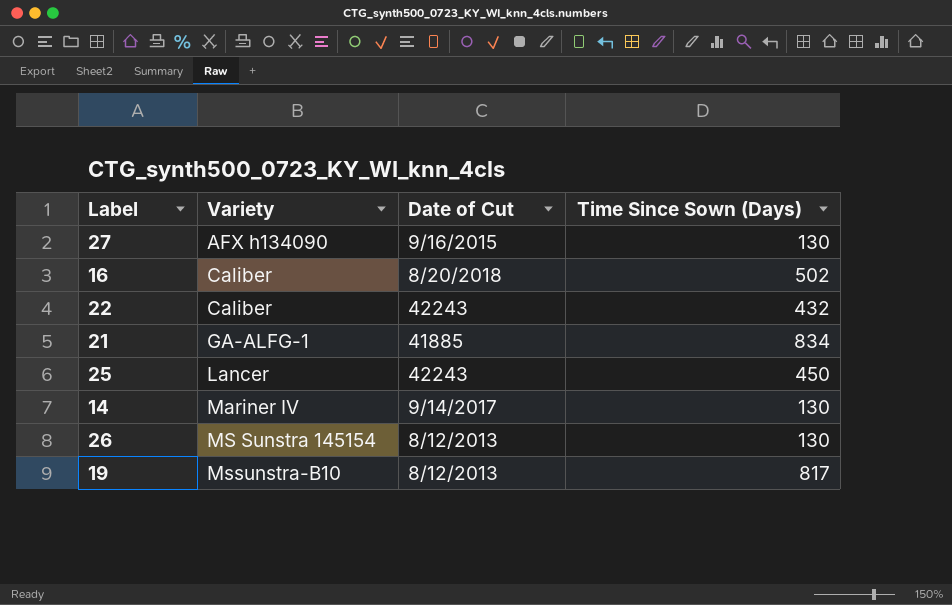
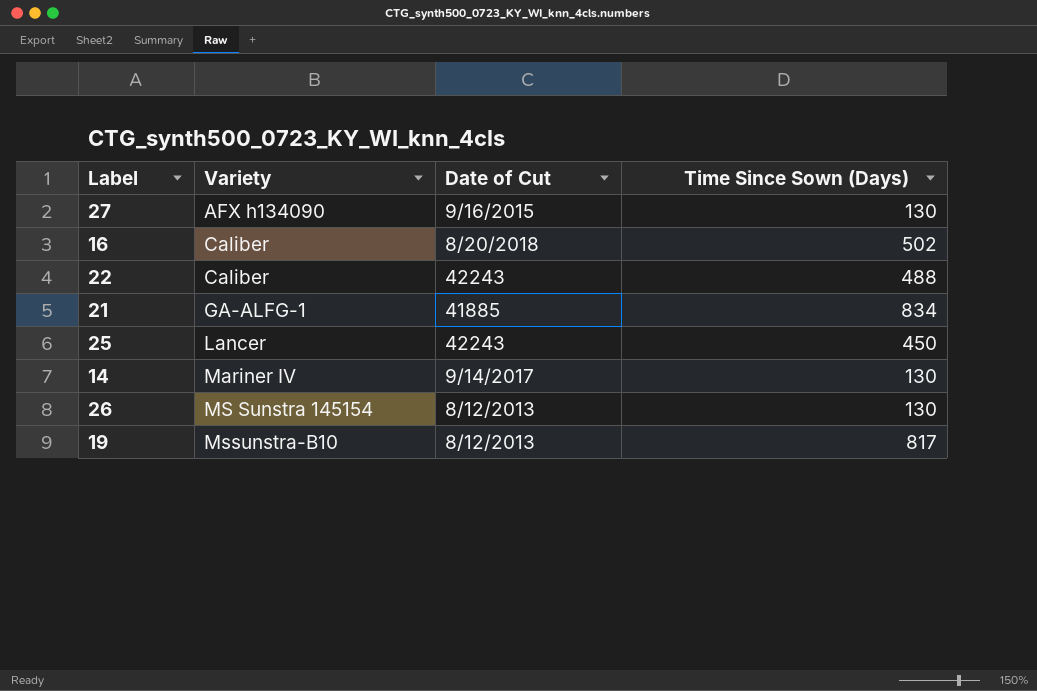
22 | Time Since Sown (Days): 432 -> 488

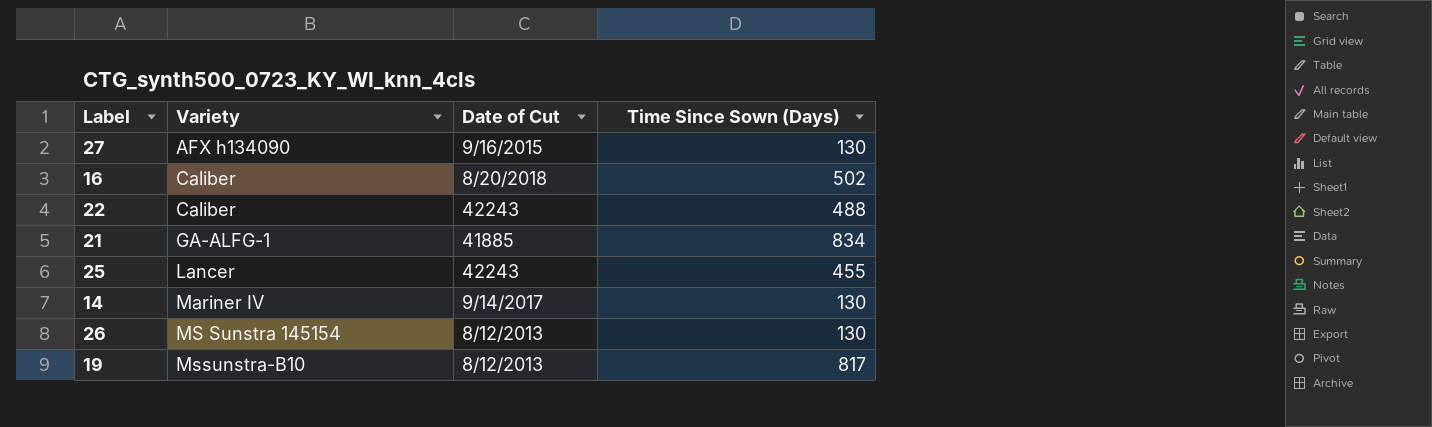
25 | Time Since Sown (Days): 450 -> 455

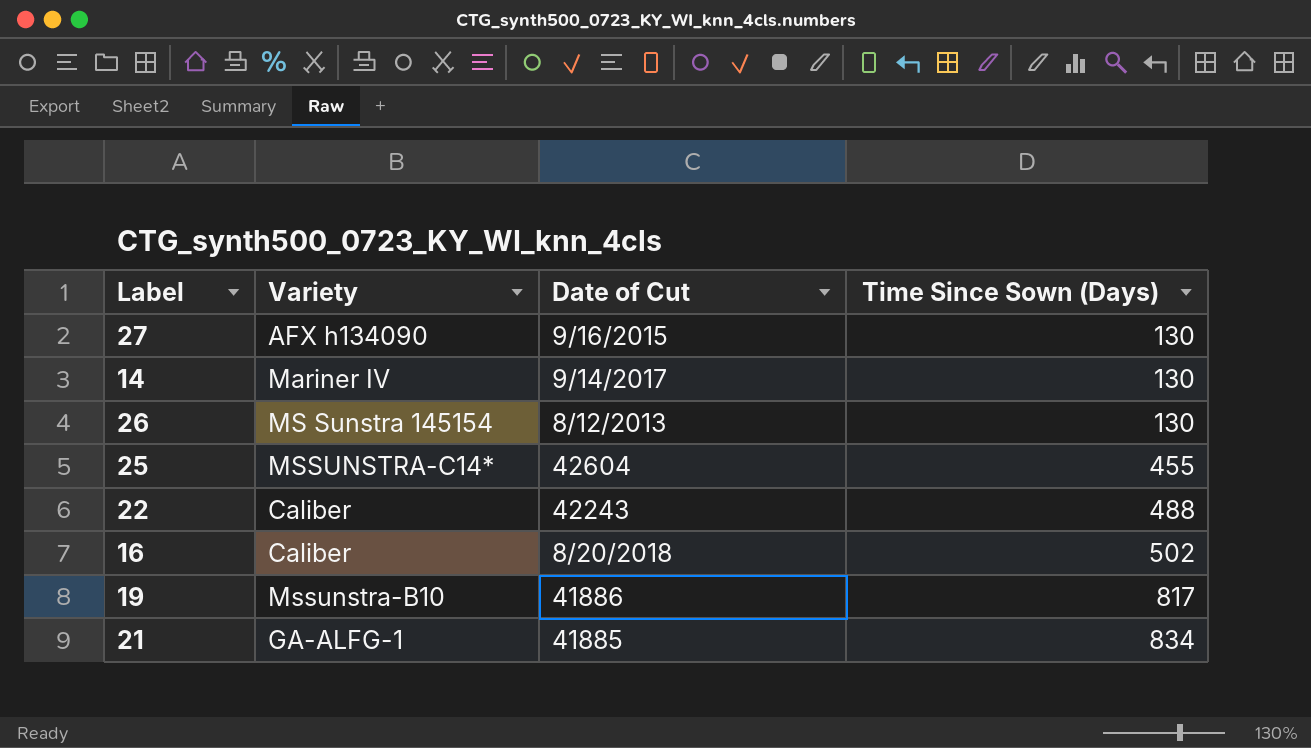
row order: Variety ascending -> Time Since Sown (Days) ascending
25 | Variety: Lancer -> MSSUNSTRA-C14*
25 | Date of Cut: 42243 -> 42604
19 | Date of Cut: 8/12/2013 -> 41886

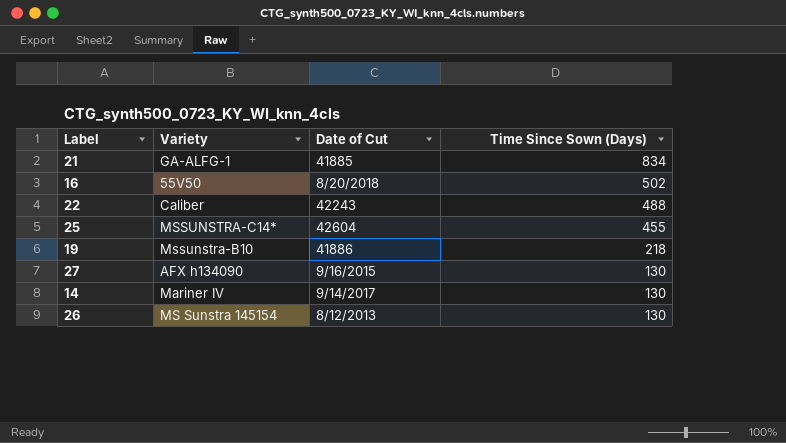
row order: Time Since Sown (Days) ascending -> Time Since Sown (Days) descending
16 | Variety: Caliber -> 55V50
19 | Time Since Sown (Days): 817 -> 218

